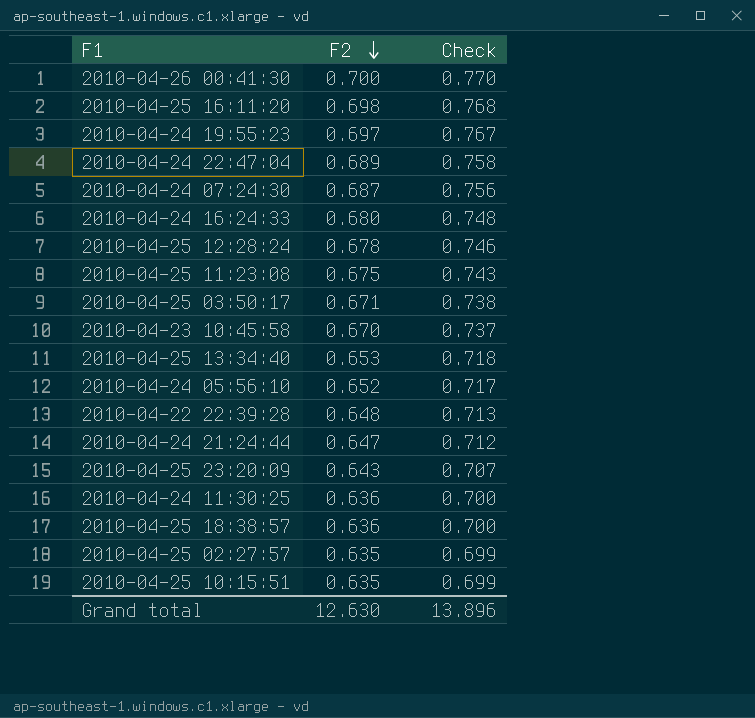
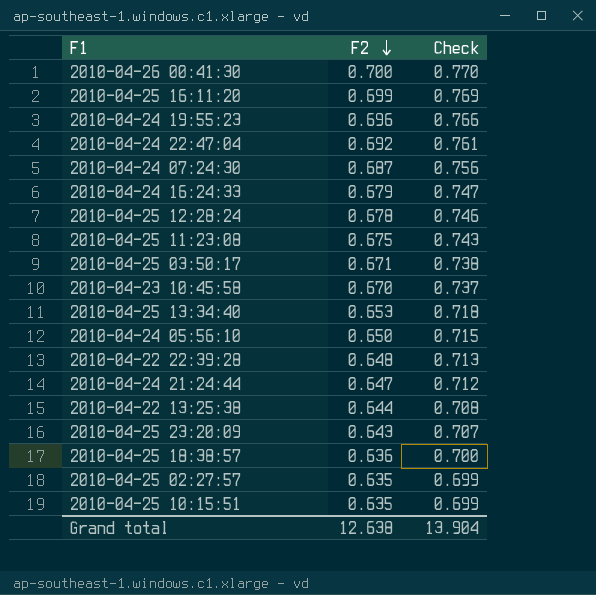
row 2010-04-24 11:30:25: 0.636 | 0.700 -> none
2010-04-25 16:11:20 | F2: 0.698 -> 0.699
2010-04-25 16:11:20 | Check: 0.768 -> 0.769
2010-04-24 19:55:23 | F2: 0.697 -> 0.696
2010-04-24 19:55:23 | Check: 0.767 -> 0.766
2010-04-24 22:47:04 | F2: 0.689 -> 0.692
2010-04-24 22:47:04 | Check: 0.758 -> 0.761
2010-04-24 16:24:33 | F2: 0.680 -> 0.679
2010-04-24 16:24:33 | Check: 0.748 -> 0.747
2010-04-24 05:56:10 | F2: 0.652 -> 0.650
2010-04-24 05:56:10 | Check: 0.717 -> 0.715
row 2010-04-22 13:25:38: none -> 0.644 | 0.708
Grand total | F2: 12.630 -> 12.638
Grand total | Check: 13.896 -> 13.904

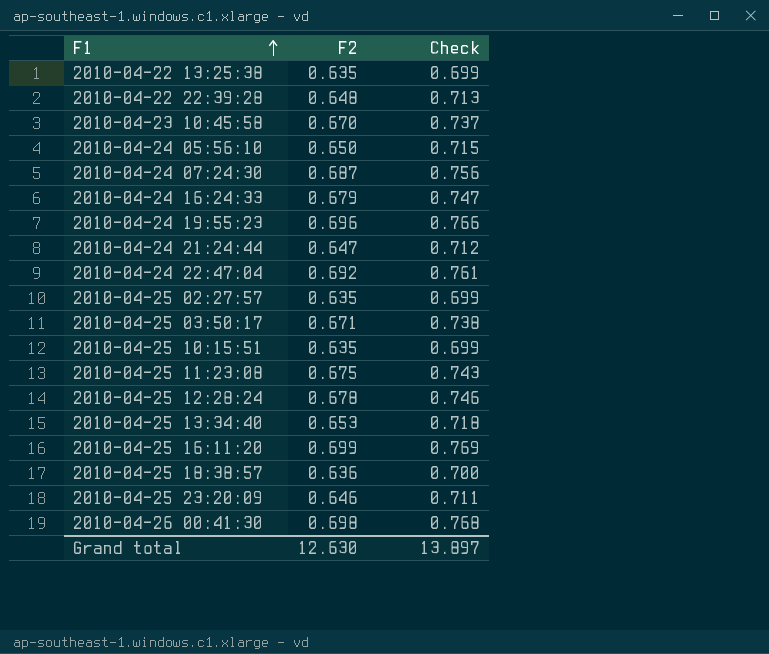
row order: F2 descending -> F1 ascending
2010-04-22 13:25:38 | F2: 0.644 -> 0.635
2010-04-22 13:25:38 | Check: 0.708 -> 0.699
2010-04-25 23:20:09 | F2: 0.643 -> 0.646
2010-04-25 23:20:09 | Check: 0.707 -> 0.711
2010-04-26 00:41:30 | F2: 0.700 -> 0.698
2010-04-26 00:41:30 | Check: 0.770 -> 0.768
Grand total | F2: 12.638 -> 12.630
Grand total | Check: 13.904 -> 13.897

